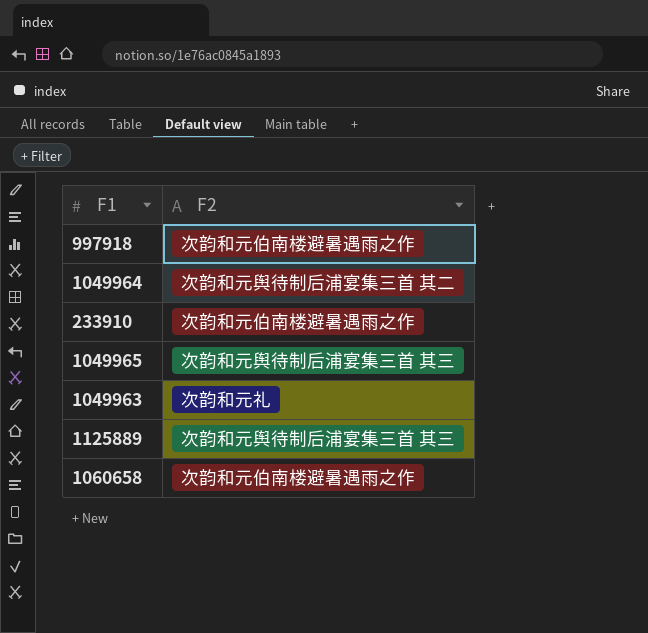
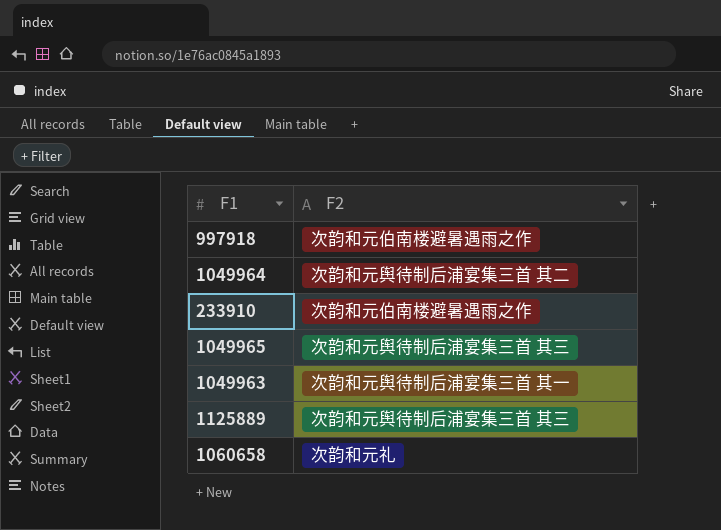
1049963 | F2: 次韵和元礼 -> 次韵和元舆待制后浦宴集三首 其一
1060658 | F2: 次韵和元伯南楼避暑遇雨之作 -> 次韵和元礼

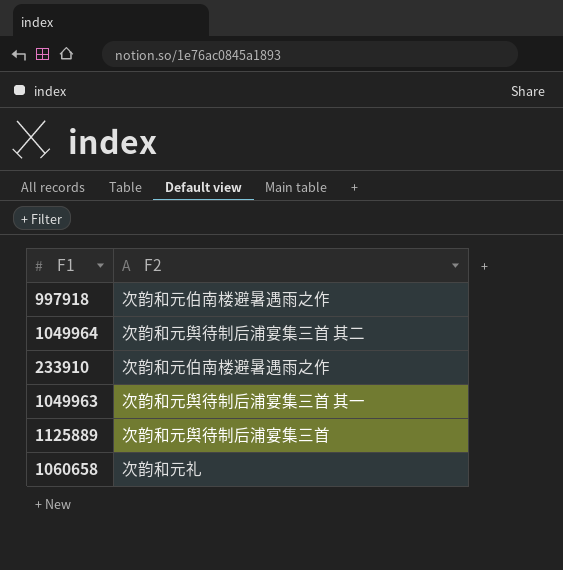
row 1049965: 次韵和元舆待制后浦宴集三首 其三 -> none
1125889 | F2: 次韵和元舆待制后浦宴集三首 其三 -> 次韵和元舆待制后浦宴集三首

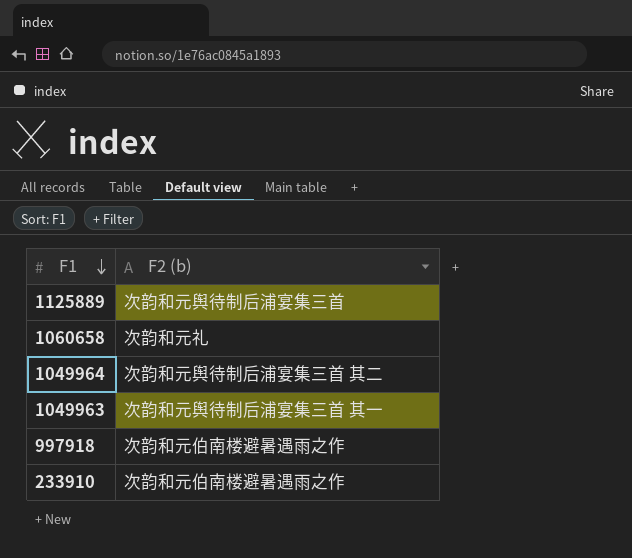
row order: none -> F1 descending
column name: F2 -> F2 (b)

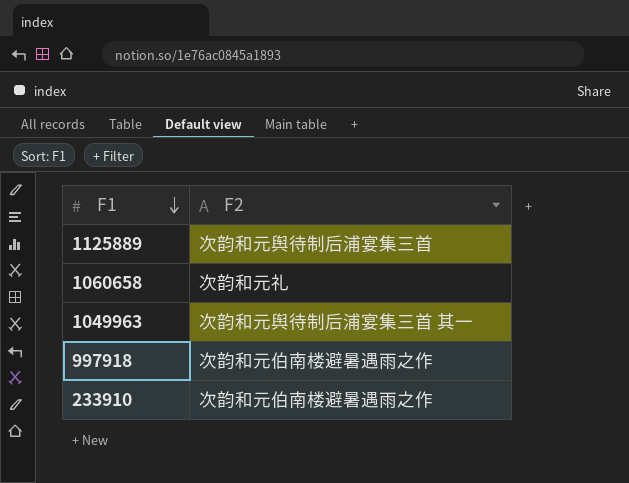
column name: F2 (b) -> F2
row 1049964: 次韵和元舆待制后浦宴集三首 其二 -> none

